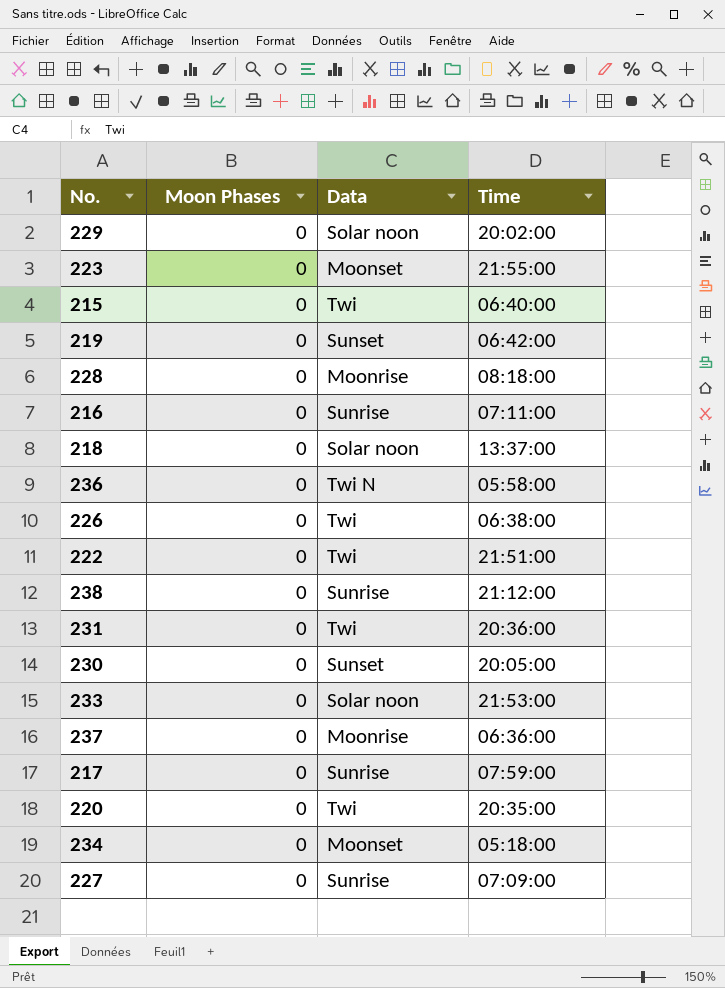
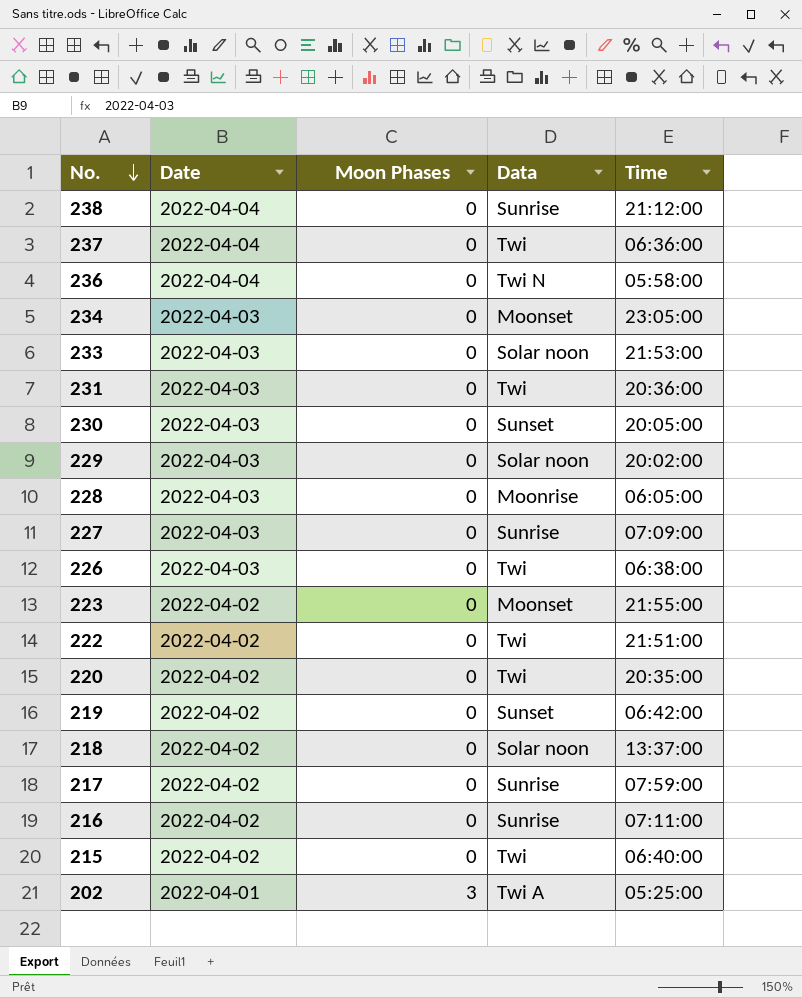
row order: none -> No. descending
column Date | position: none -> 2
237 | Data: Moonrise -> Twi
234 | Time: 05:18:00 -> 23:05:00
228 | Time: 08:18:00 -> 06:05:00
row 202: none -> 2022-04-01 | 3 | Twi A | 05:25:00

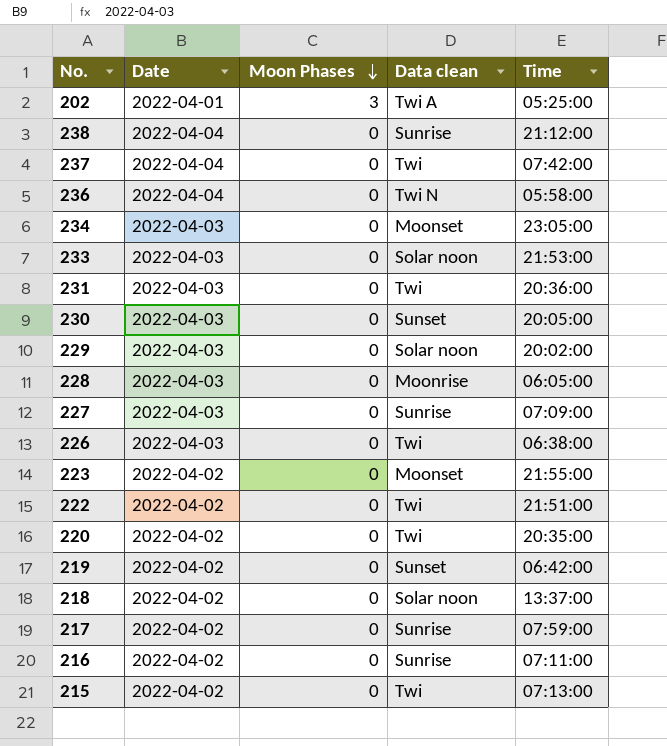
row order: No. descending -> Moon Phases descending
column name: Data -> Data clean
237 | Time: 06:36:00 -> 07:42:00
215 | Time: 06:40:00 -> 07:13:00

